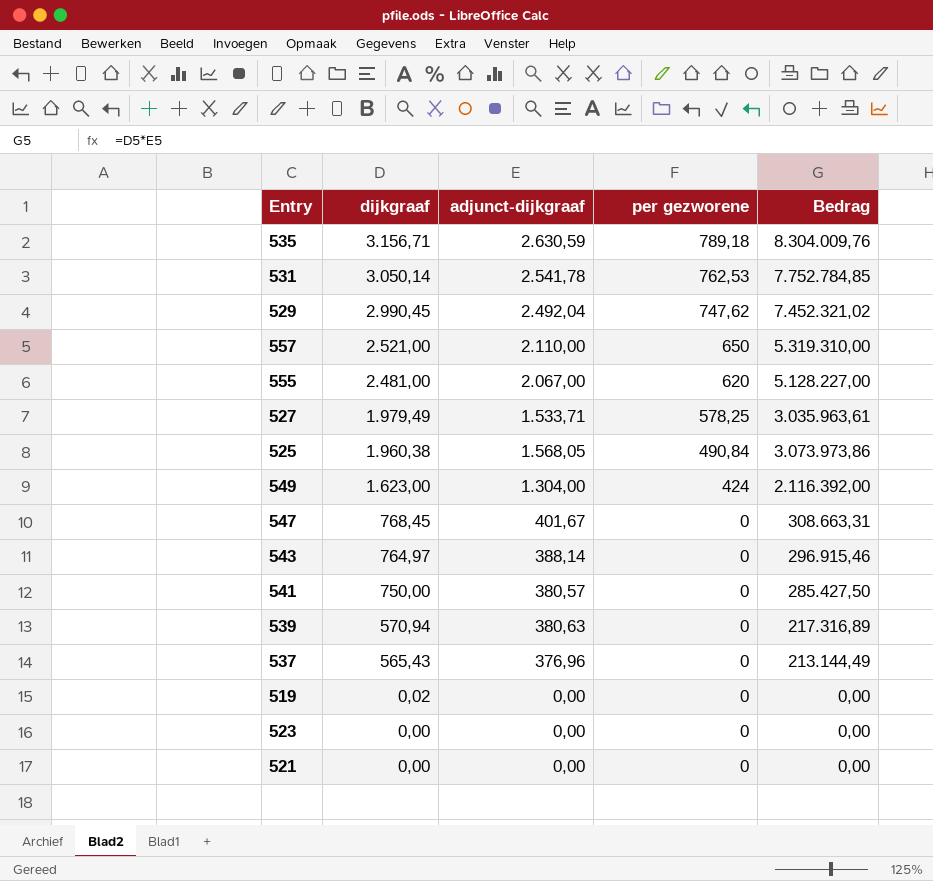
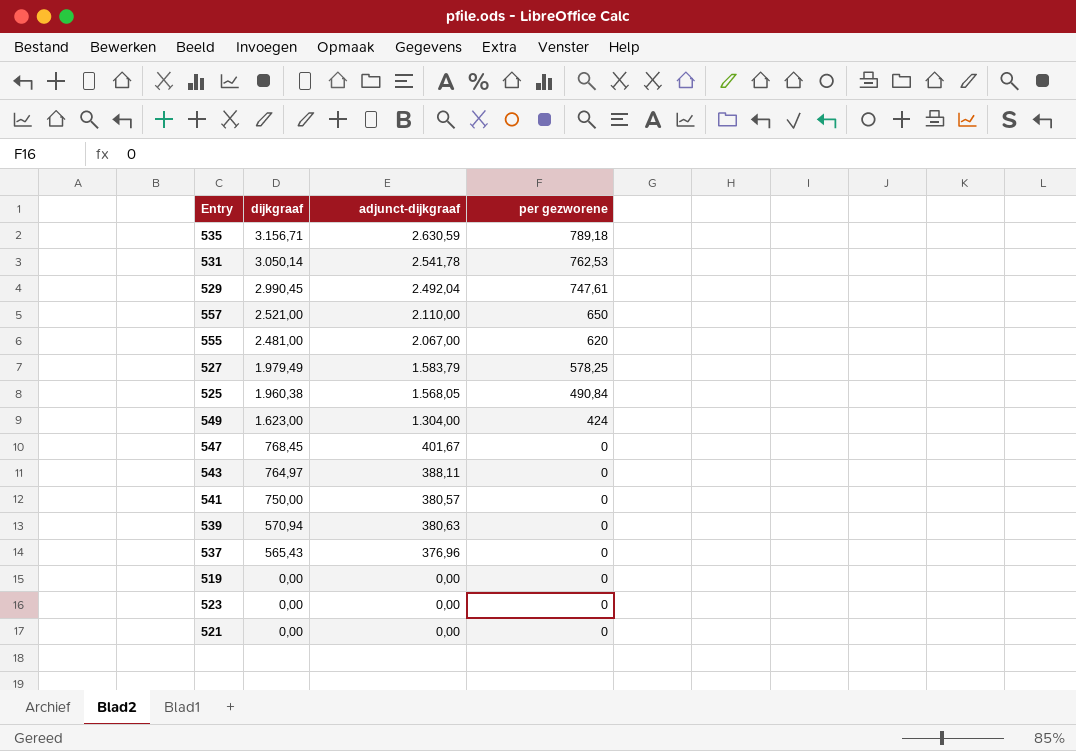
column Bedrag | formula: [dijkgraaf] * [adjunct-dijkgraaf] -> none
529 | per gezworene: 747,62 -> 747,61
527 | adjunct-dijkgraaf: 1.533,71 -> 1.583,79
543 | adjunct-dijkgraaf: 388,14 -> 388,11
519 | dijkgraaf: 0,02 -> 0,00

